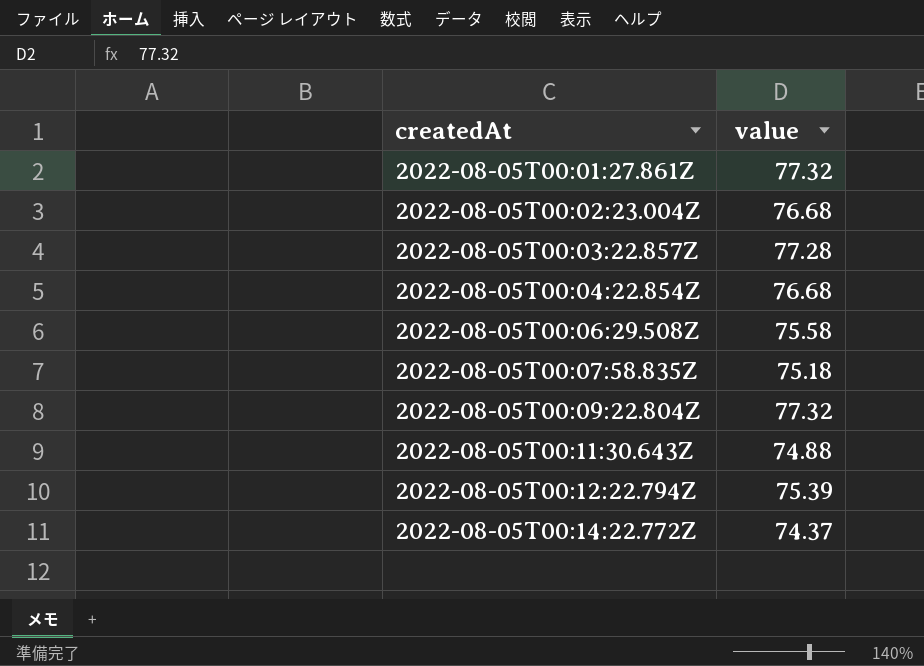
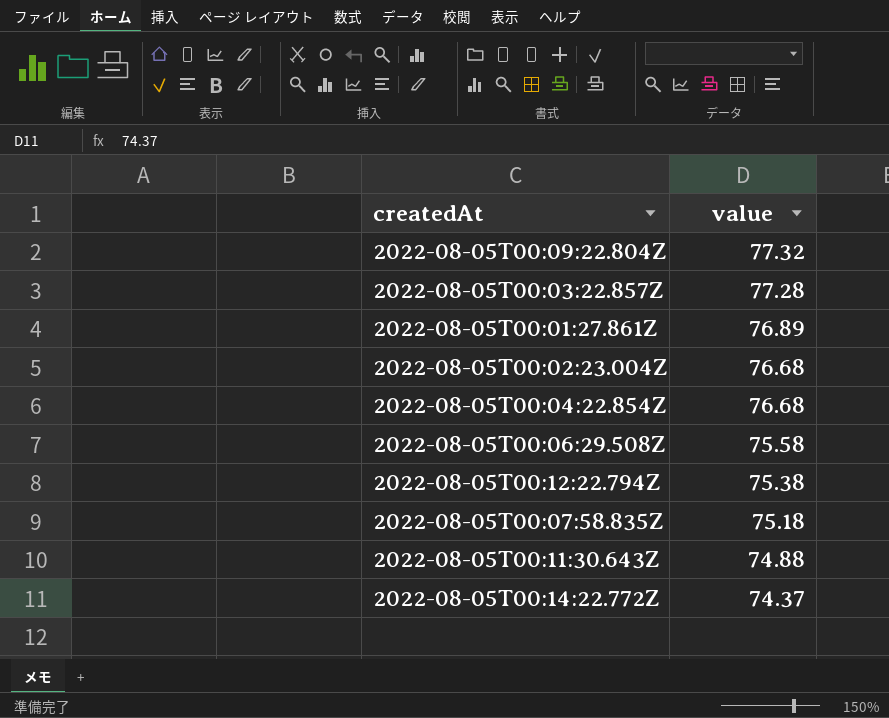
row order: createdAt ascending -> value descending
2022-08-05T00:01:27.861Z | value: 77.32 -> 76.89
2022-08-05T00:12:22.794Z | value: 75.39 -> 75.38

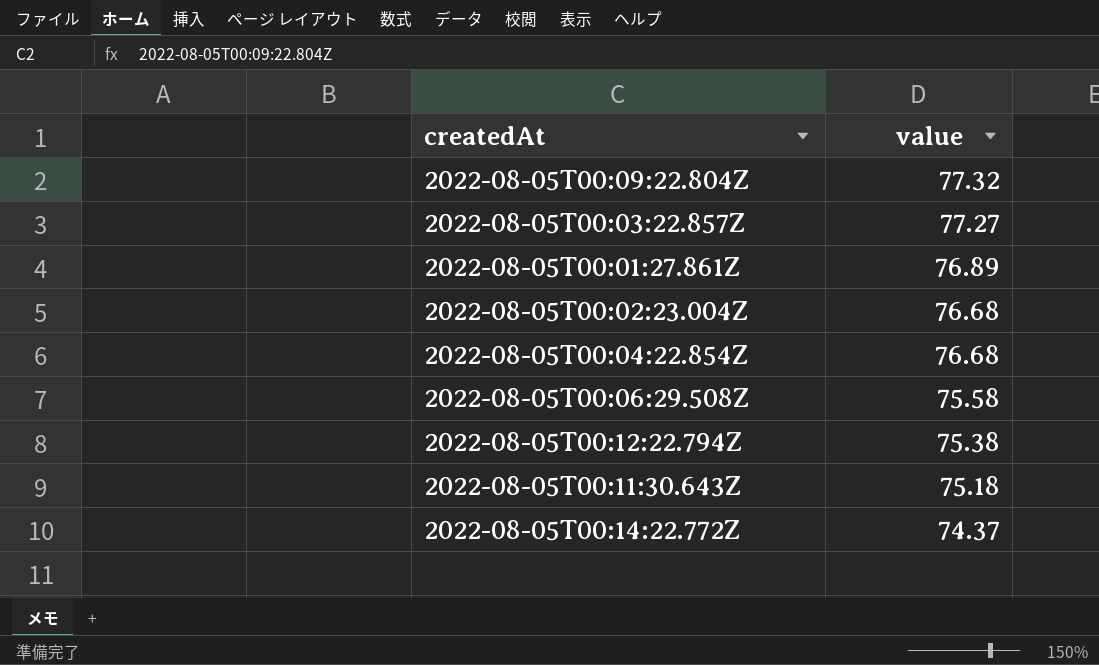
row 2022-08-05T00:07:58.835Z: 75.18 -> none
2022-08-05T00:03:22.857Z | value: 77.28 -> 77.27
2022-08-05T00:11:30.643Z | value: 74.88 -> 75.18

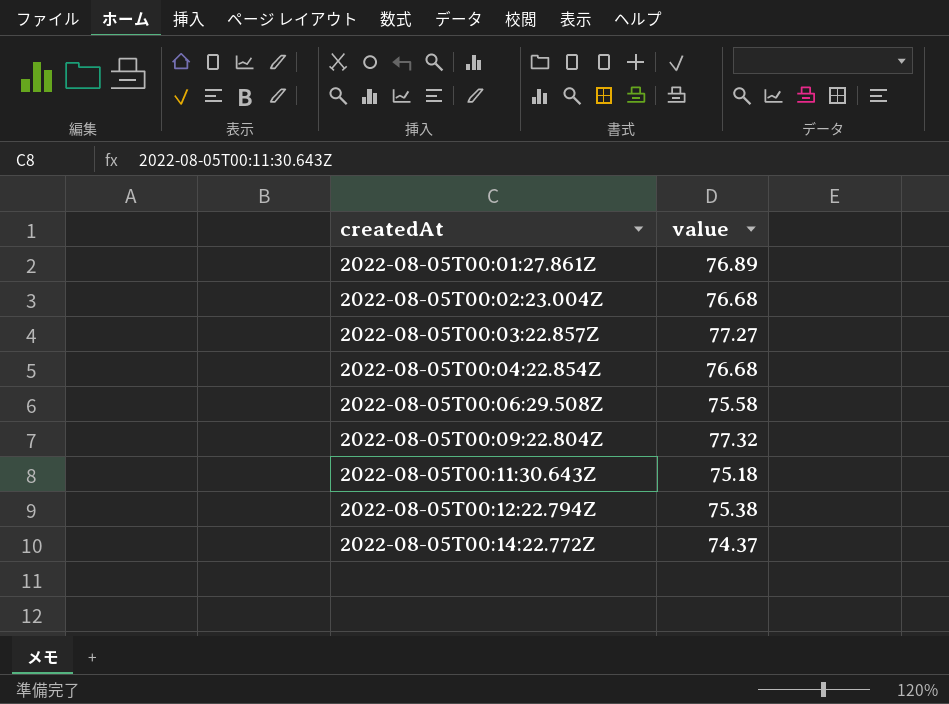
row order: value descending -> createdAt ascending

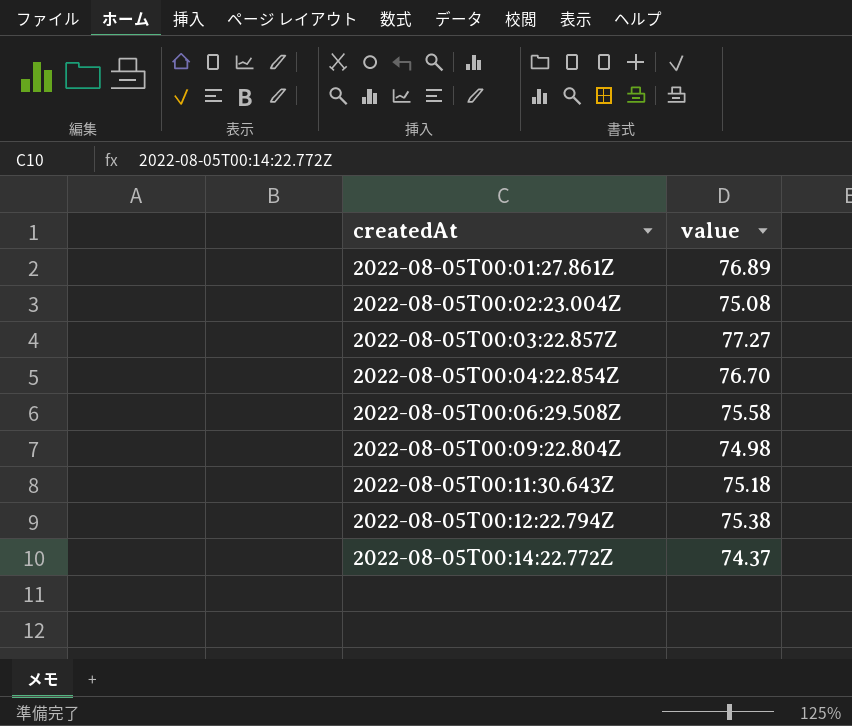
2022-08-05T00:02:23.004Z | value: 76.68 -> 75.08
2022-08-05T00:04:22.854Z | value: 76.68 -> 76.70
2022-08-05T00:09:22.804Z | value: 77.32 -> 74.98

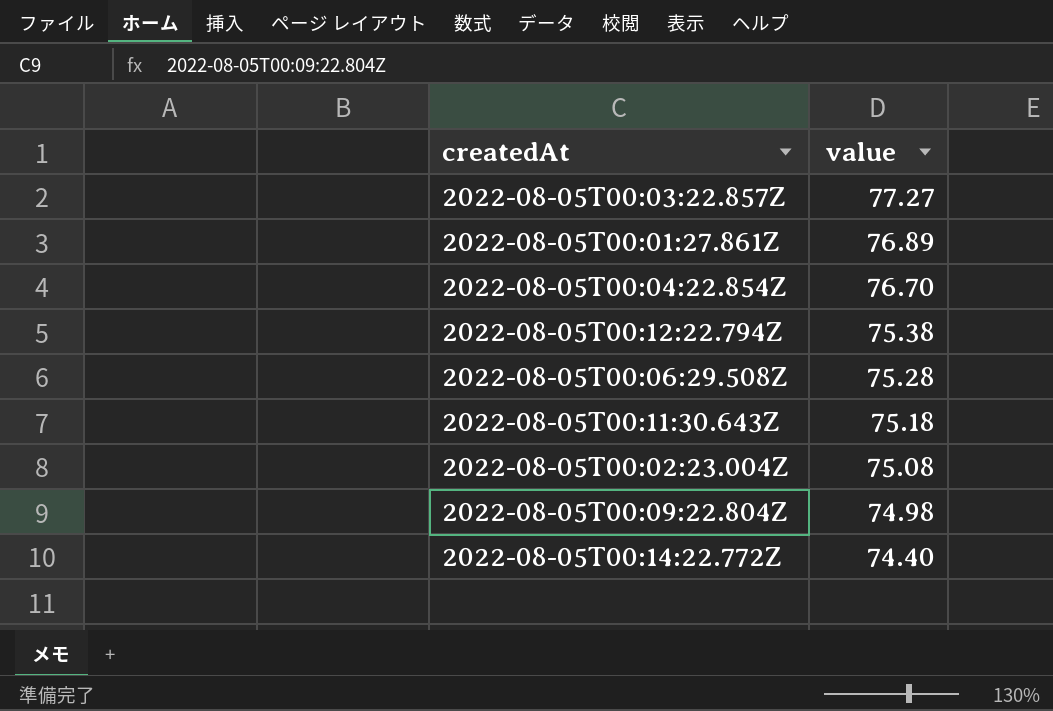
row order: createdAt ascending -> value descending
2022-08-05T00:06:29.508Z | value: 75.58 -> 75.28
2022-08-05T00:14:22.772Z | value: 74.37 -> 74.40

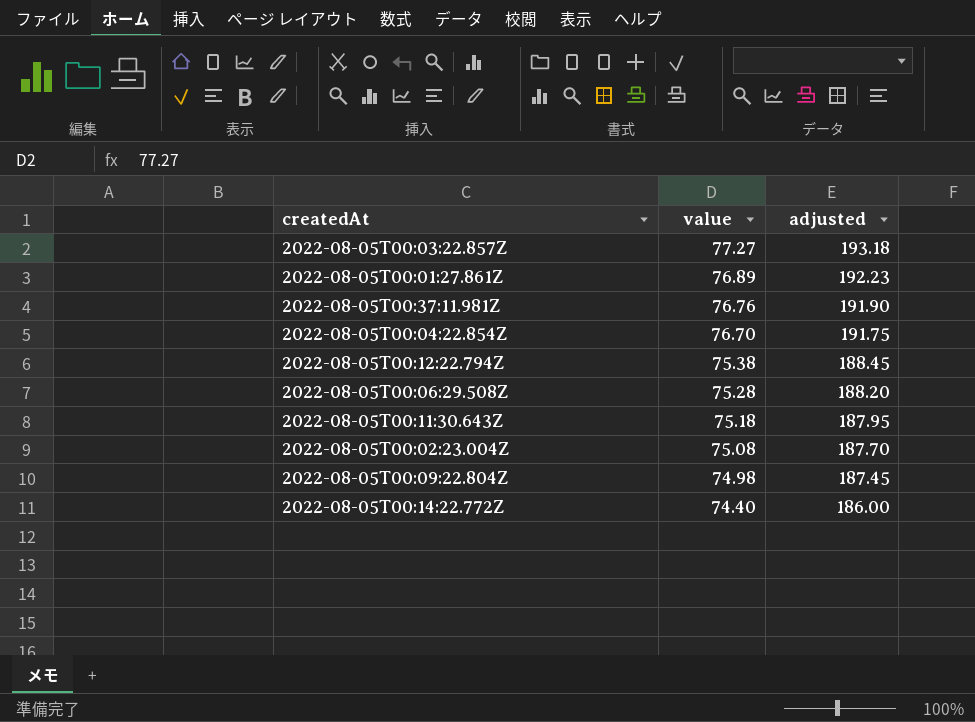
column adjusted | formula: none -> [value] * 2.5
row 2022-08-05T00:37:11.981Z: none -> 76.76 | 191.90

